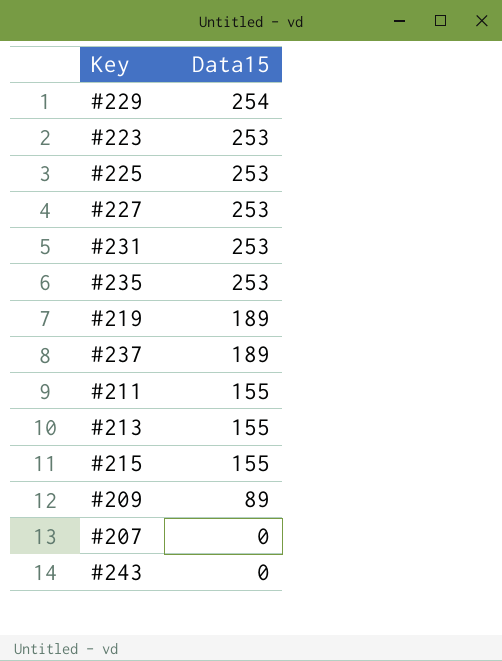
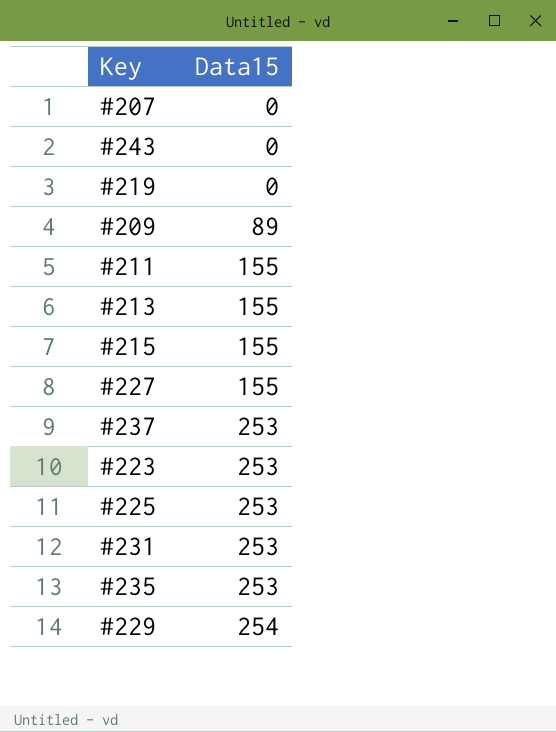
row order: Data15 descending -> Data15 ascending
#219 | Data15: 189 -> 0
#227 | Data15: 253 -> 155
#237 | Data15: 189 -> 253

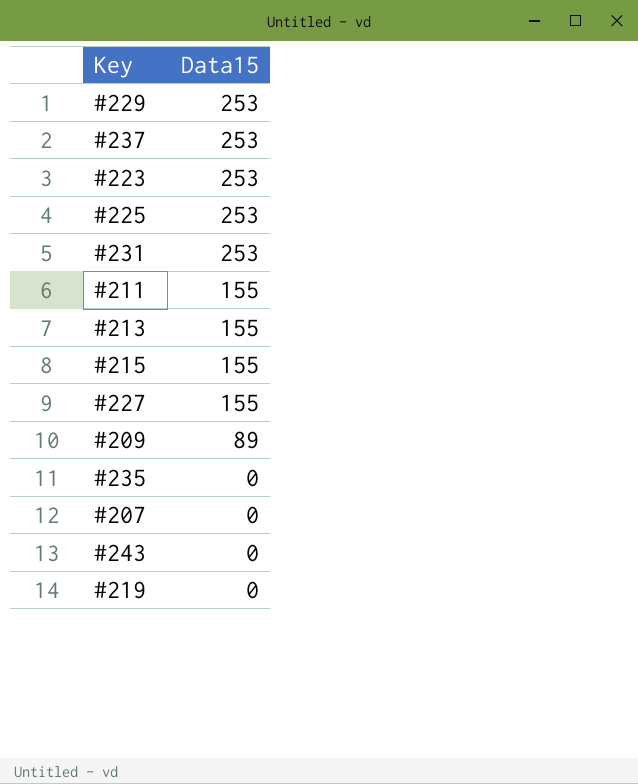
row order: Data15 ascending -> Data15 descending
#229 | Data15: 254 -> 253
#235 | Data15: 253 -> 0

